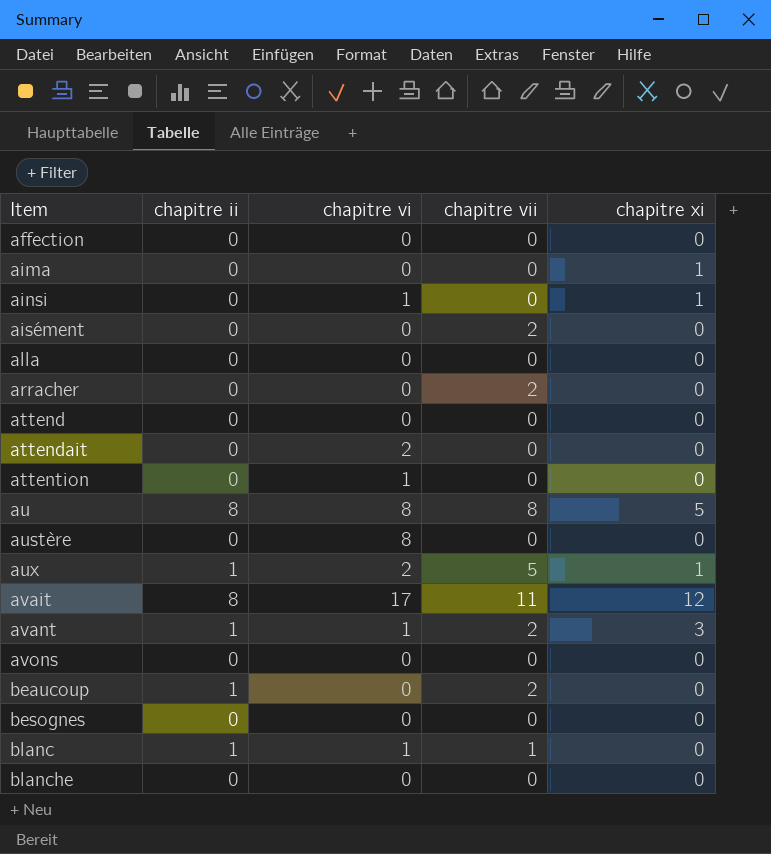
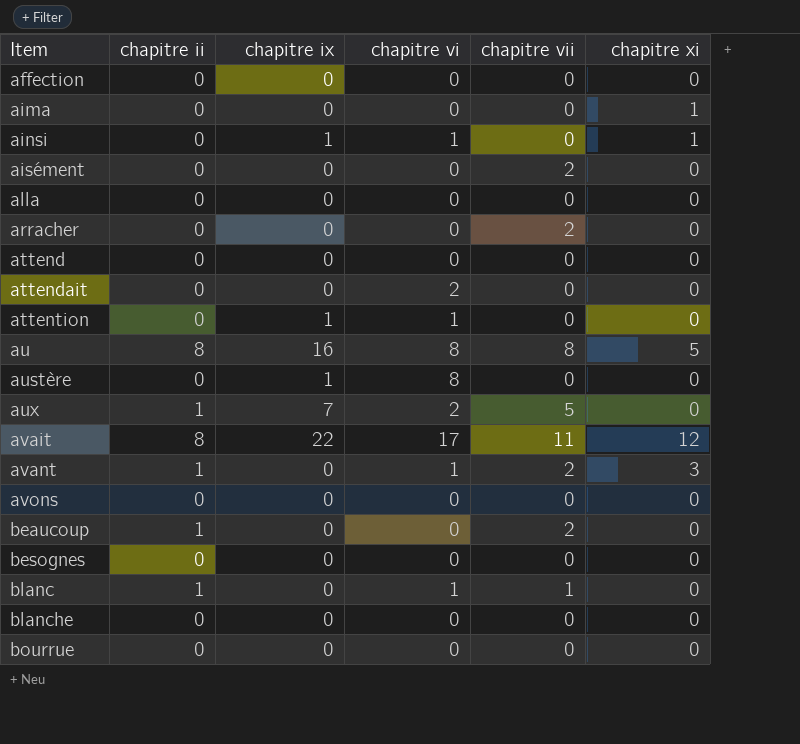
column chapitre ix | position: none -> 3
aux | chapitre xi: 1 -> 0
row bourrue: none -> 0 | 0 | 0 | 0 | 0

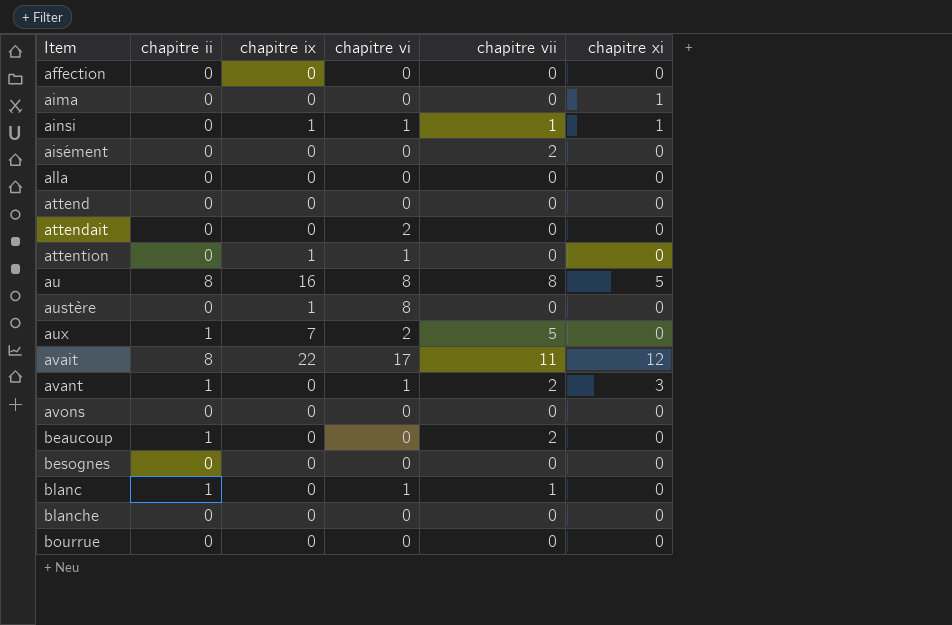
row arracher: 0 | 0 | 0 | 2 | 0 -> none
ainsi | chapitre vii: 0 -> 1

